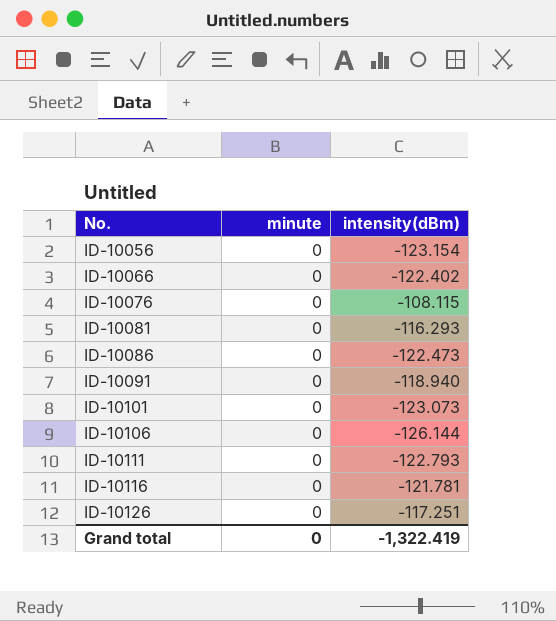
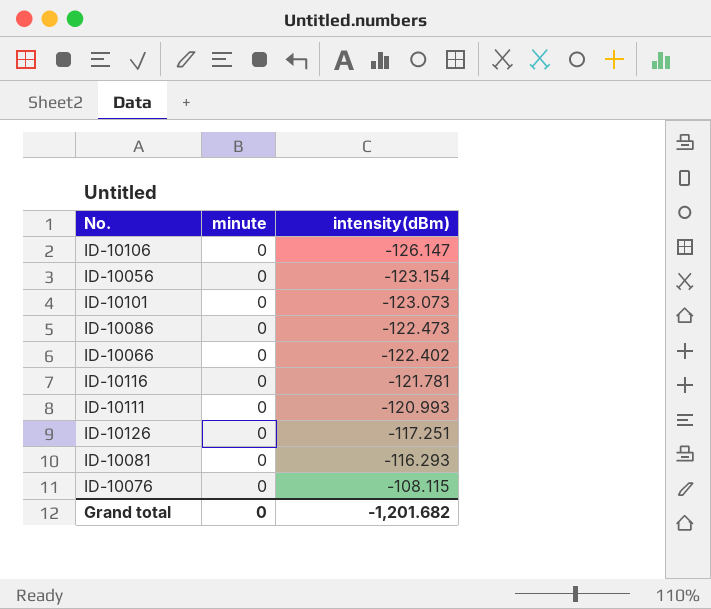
row order: No. ascending -> intensity(dBm) ascending
row ID-10091: 0 | -118.940 -> none
ID-10106 | intensity(dBm): -126.144 -> -126.147
ID-10111 | intensity(dBm): -122.793 -> -120.993
Grand total | intensity(dBm): -1,322.419 -> -1,201.682

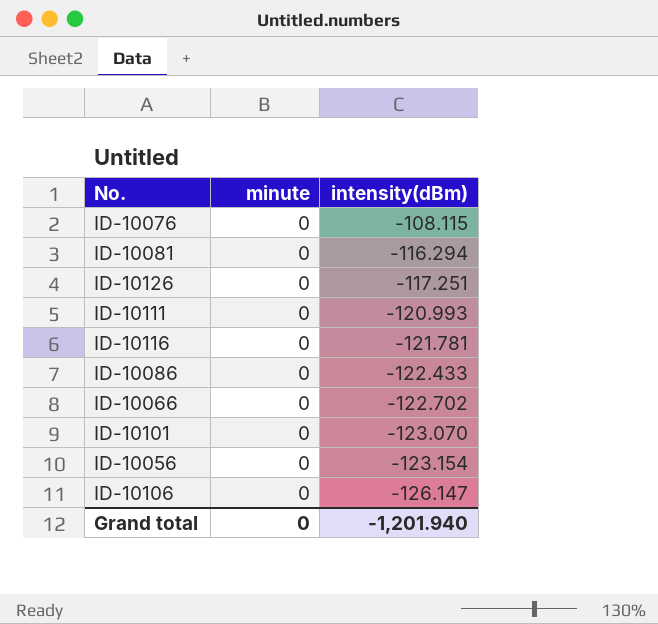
row order: intensity(dBm) ascending -> intensity(dBm) descending
ID-10081 | intensity(dBm): -116.293 -> -116.294
ID-10086 | intensity(dBm): -122.473 -> -122.433
ID-10066 | intensity(dBm): -122.402 -> -122.702
ID-10101 | intensity(dBm): -123.073 -> -123.070
Grand total | intensity(dBm): -1,201.682 -> -1,201.940

